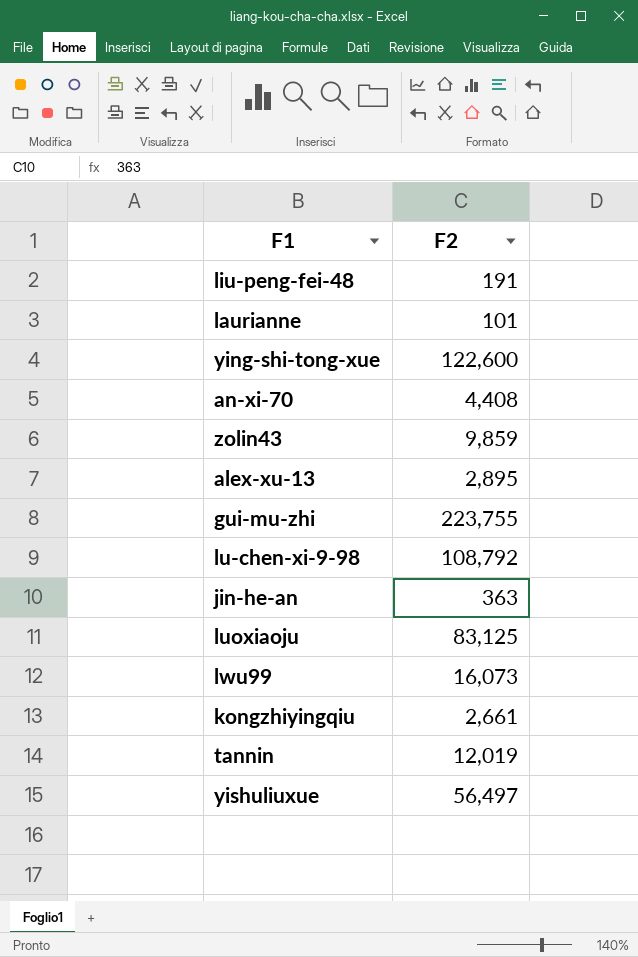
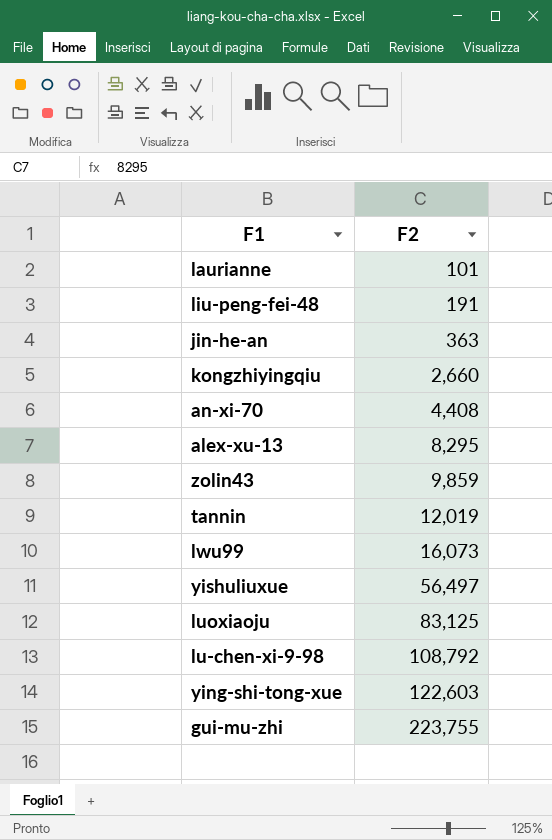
row order: none -> F2 ascending
kongzhiyingqiu | F2: 2,661 -> 2,660
alex-xu-13 | F2: 2,895 -> 8,295
ying-shi-tong-xue | F2: 122,600 -> 122,603

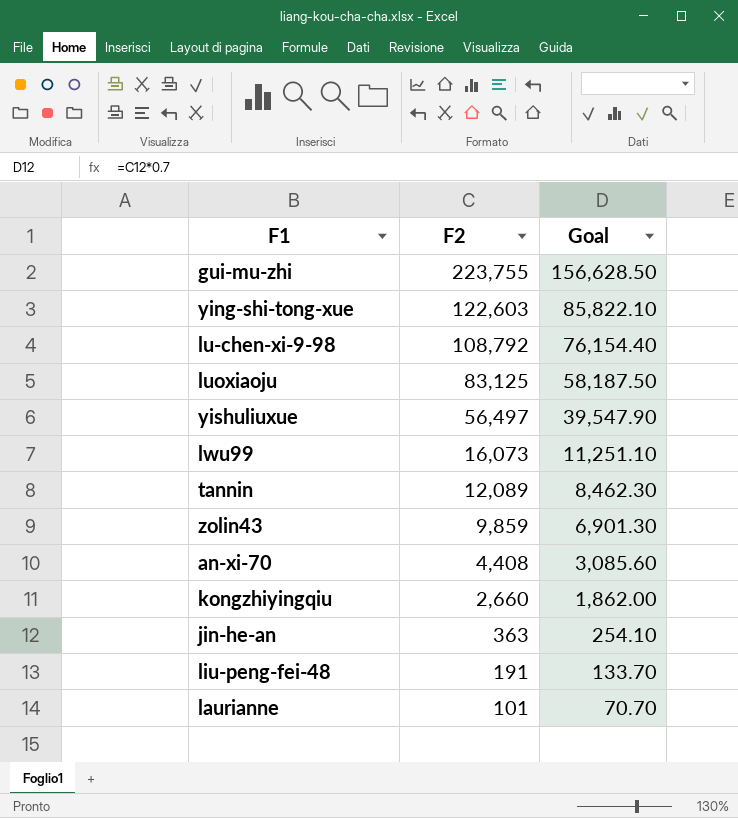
row order: F2 ascending -> F2 descending
column Goal | formula: none -> [F2] * 0.7
row alex-xu-13: 8,295 -> none
tannin | F2: 12,019 -> 12,089

